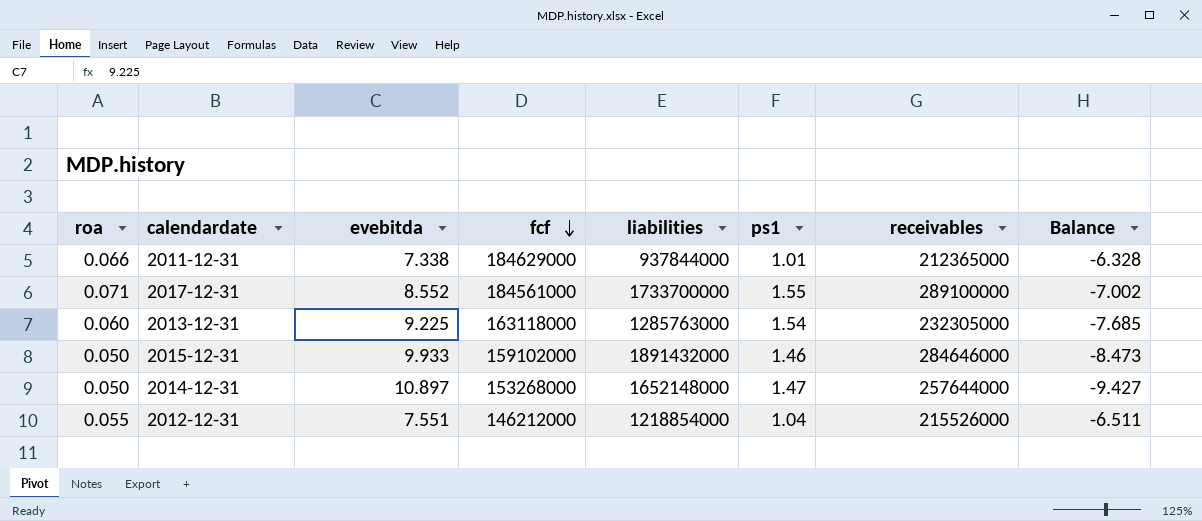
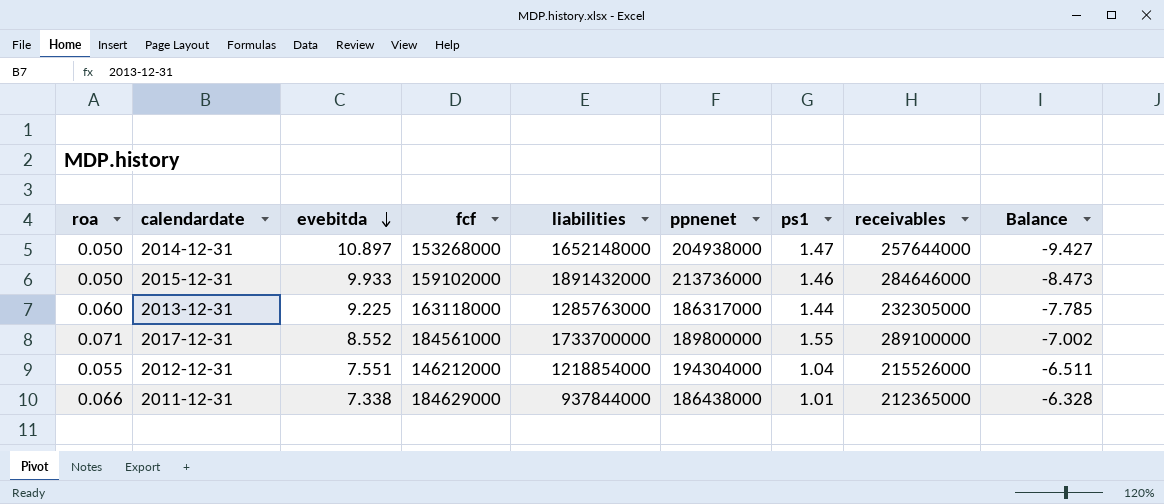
row order: fcf descending -> evebitda descending
column ppnenet | position: none -> 6
2013-12-31 | ps1: 1.54 -> 1.44
2013-12-31 | Balance: -7.685 -> -7.785

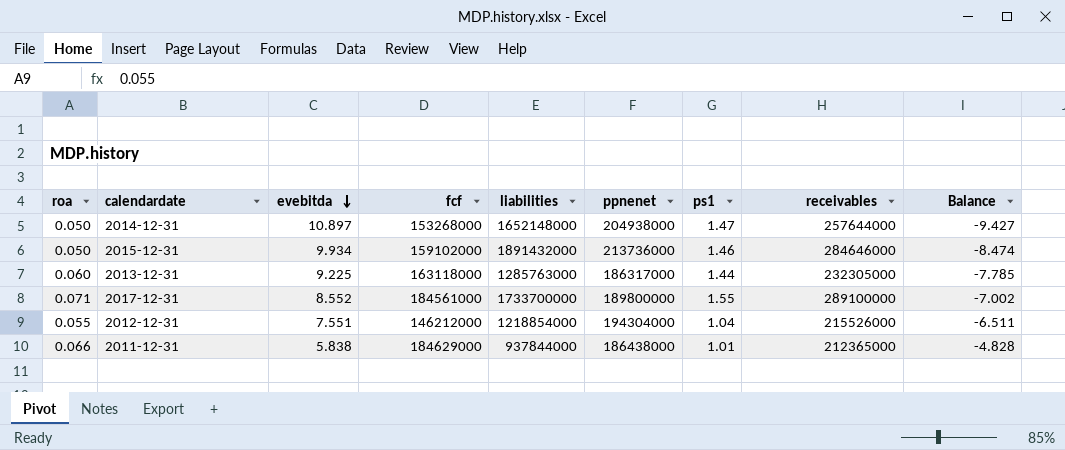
2015-12-31 | evebitda: 9.933 -> 9.934
2015-12-31 | Balance: -8.473 -> -8.474
2011-12-31 | evebitda: 7.338 -> 5.838
2011-12-31 | Balance: -6.328 -> -4.828

